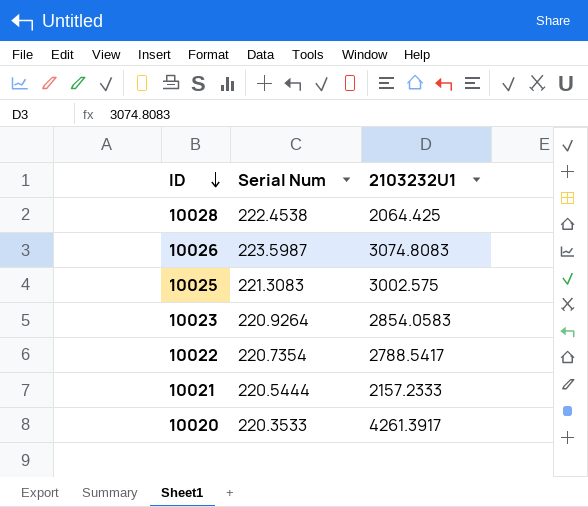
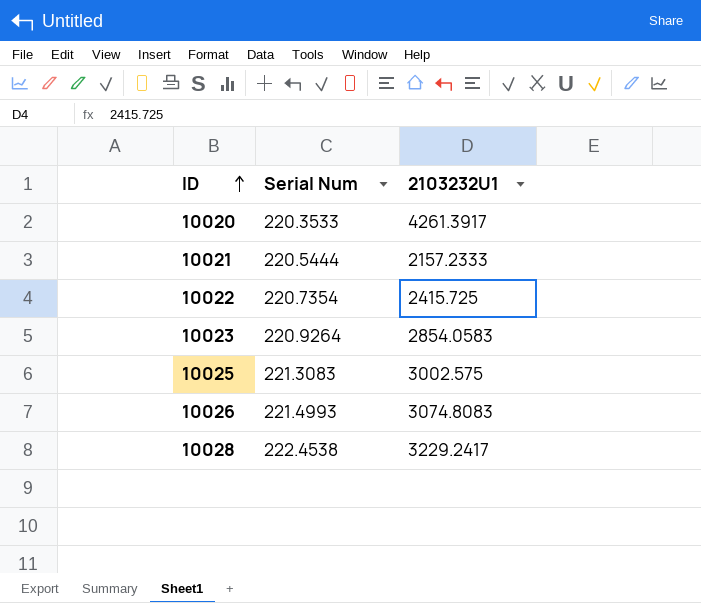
row order: ID descending -> ID ascending
10022 | 2103232U1: 2788.5417 -> 2415.725
10026 | Serial Num: 223.5987 -> 221.4993
10028 | 2103232U1: 2064.425 -> 3229.2417

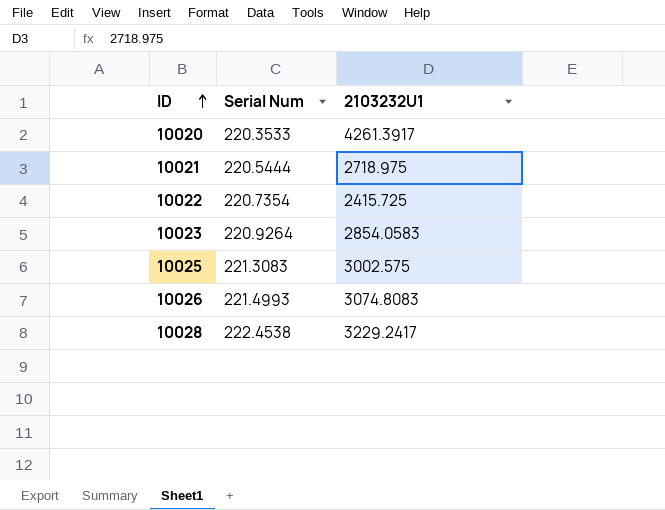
10021 | 2103232U1: 2157.2333 -> 2718.975

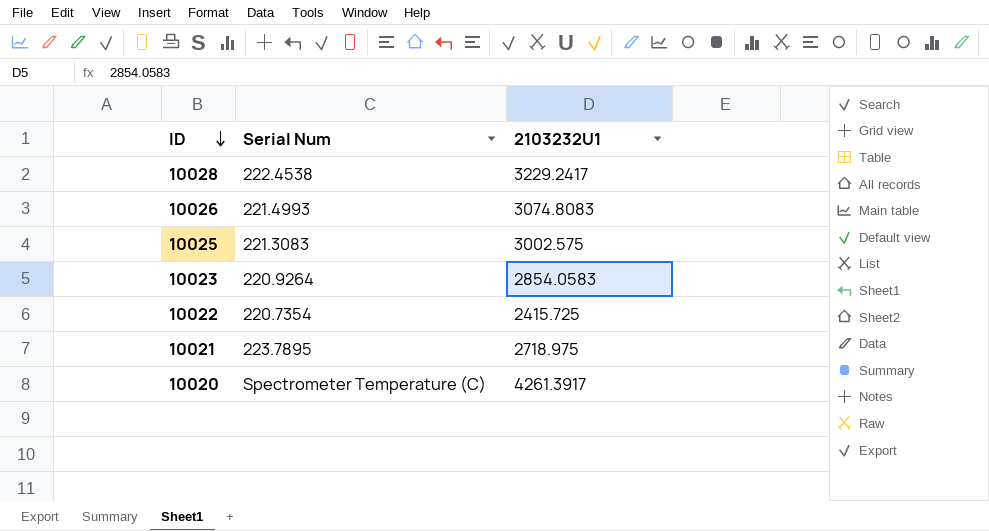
row order: ID ascending -> ID descending
10021 | Serial Num: 220.5444 -> 223.7895
10020 | Serial Num: 220.3533 -> Spectrometer Temperature (C)

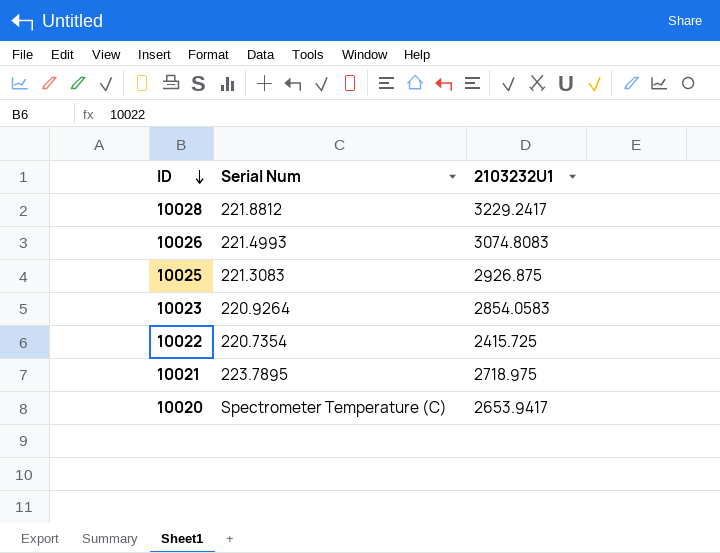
10028 | Serial Num: 222.4538 -> 221.8812
10025 | 2103232U1: 3002.575 -> 2926.875
10020 | 2103232U1: 4261.3917 -> 2653.9417

